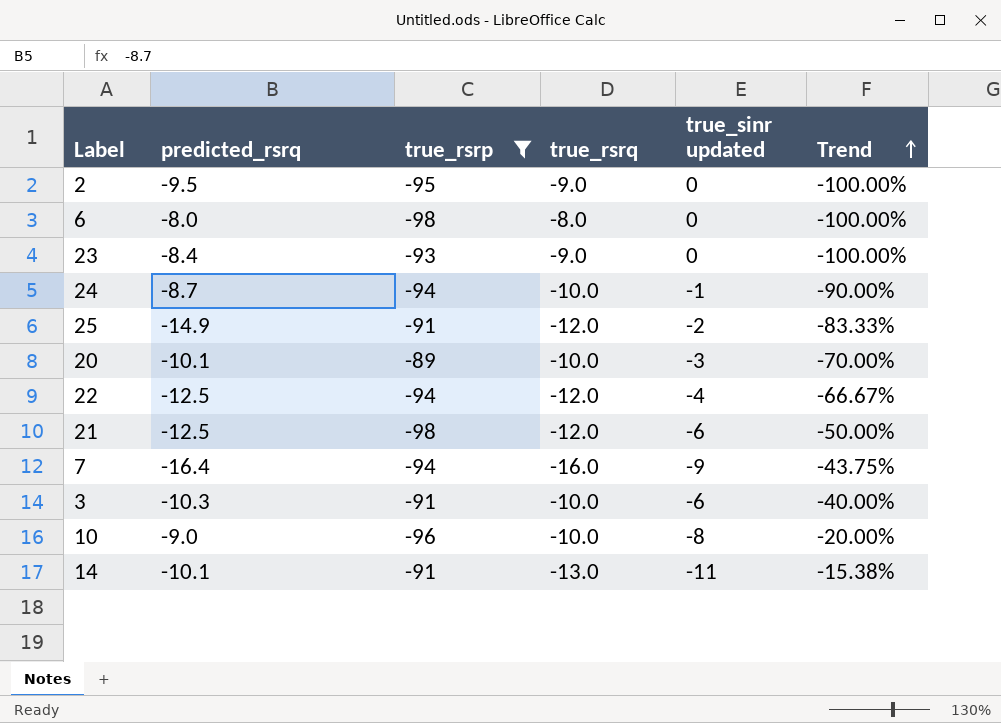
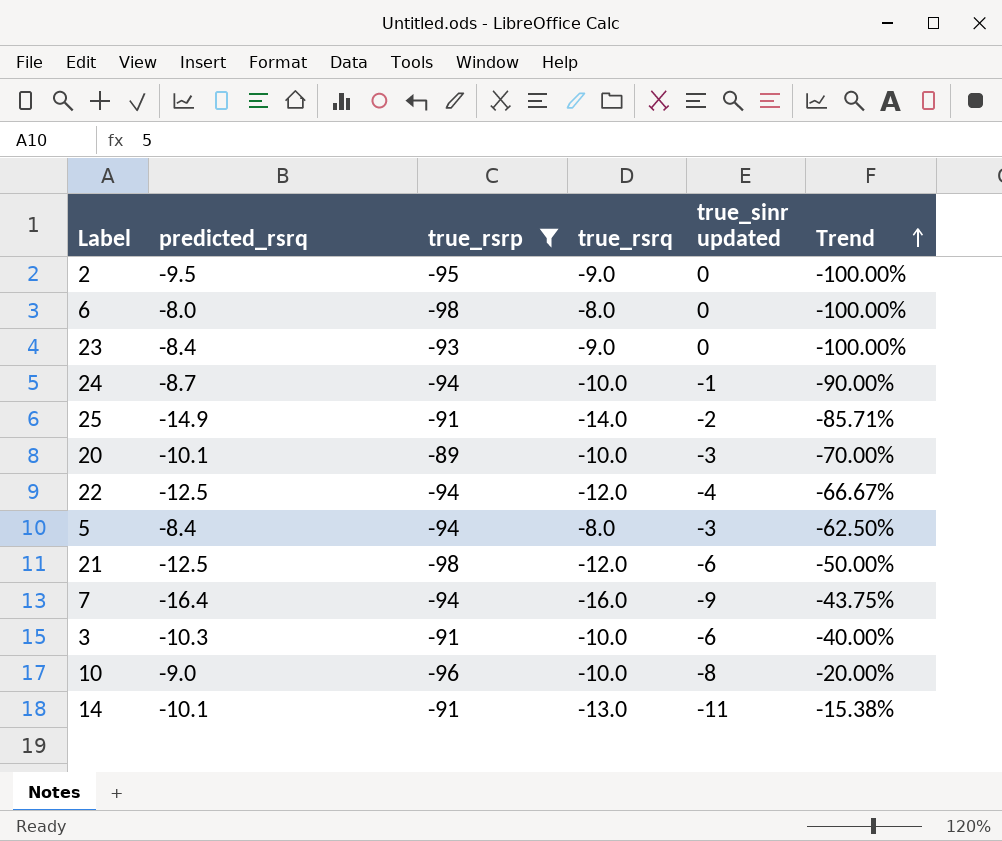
25 | true_rsrq: -12.0 -> -14.0
25 | Trend: -83.33% -> -85.71%
row 5: none -> -8.4 | -94 | -8.0 | -3 | -62.50%

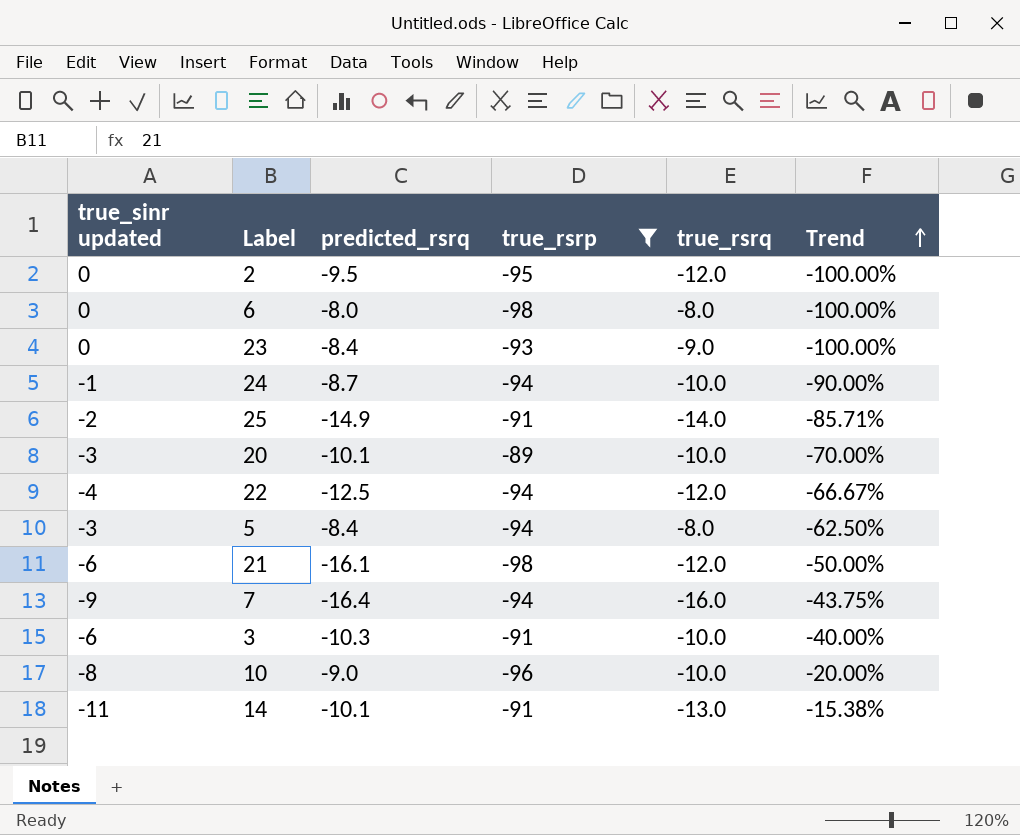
column true_sinr updated | position: 5 -> 1
2 | true_rsrq: -9.0 -> -12.0
21 | predicted_rsrq: -12.5 -> -16.1

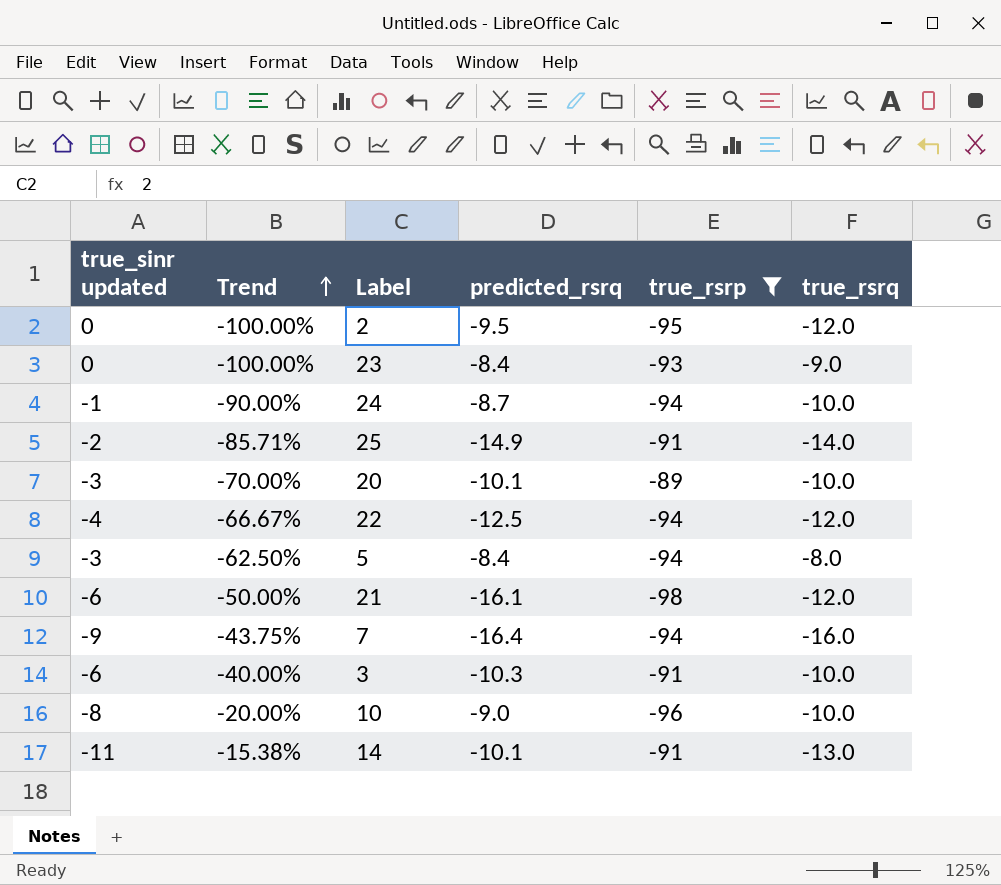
column Trend | position: 6 -> 2
row 6: 0 | -8.0 | -98 | -8.0 | -100.00% -> none

